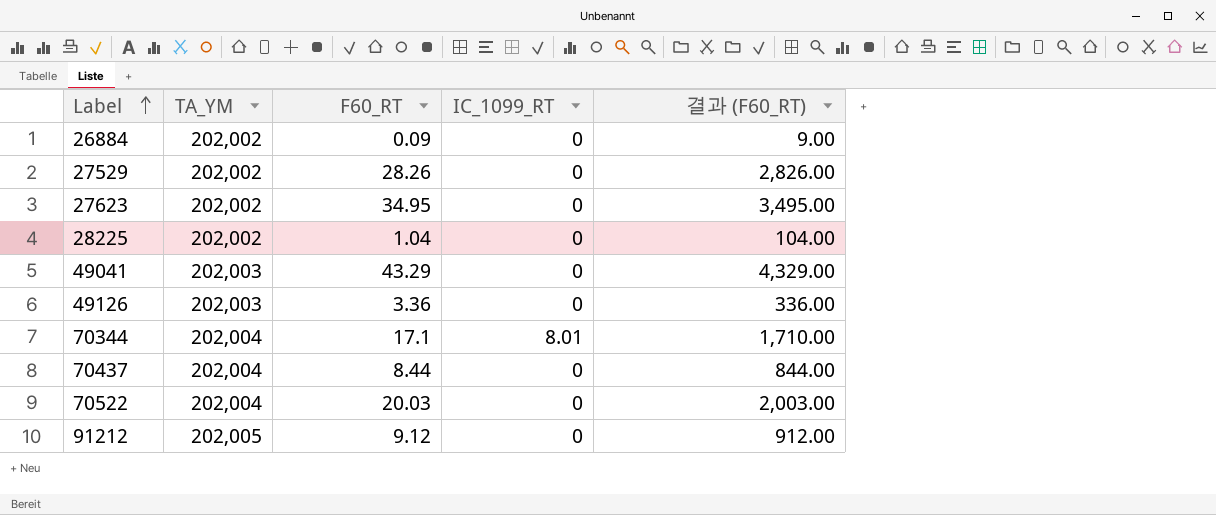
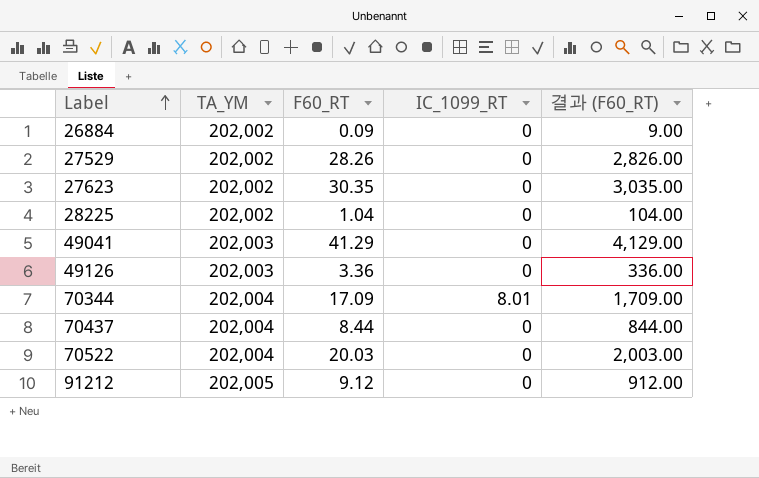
27623 | F60_RT: 34.95 -> 30.35
27623 | 결과 (F60_RT): 3,495.00 -> 3,035.00
49041 | F60_RT: 43.29 -> 41.29
49041 | 결과 (F60_RT): 4,329.00 -> 4,129.00
70344 | F60_RT: 17.1 -> 17.09
70344 | 결과 (F60_RT): 1,710.00 -> 1,709.00

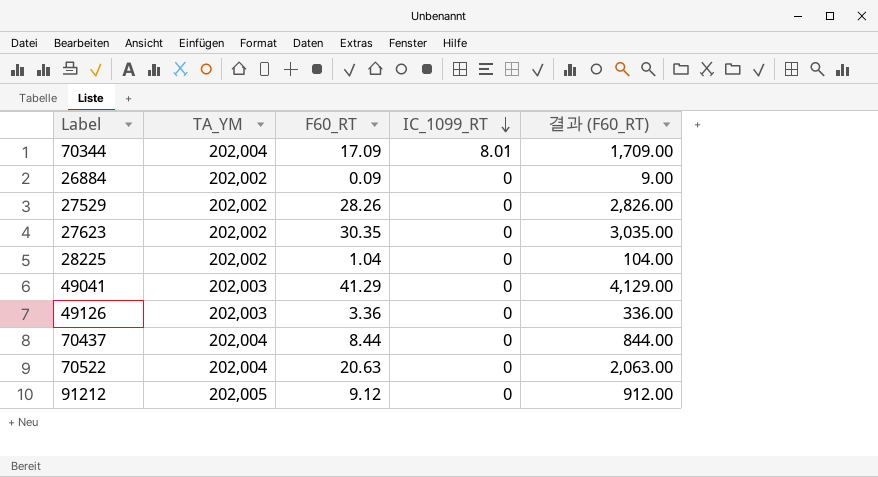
row order: Label ascending -> IC_1099_RT descending
70522 | F60_RT: 20.03 -> 20.63
70522 | 결과 (F60_RT): 2,003.00 -> 2,063.00

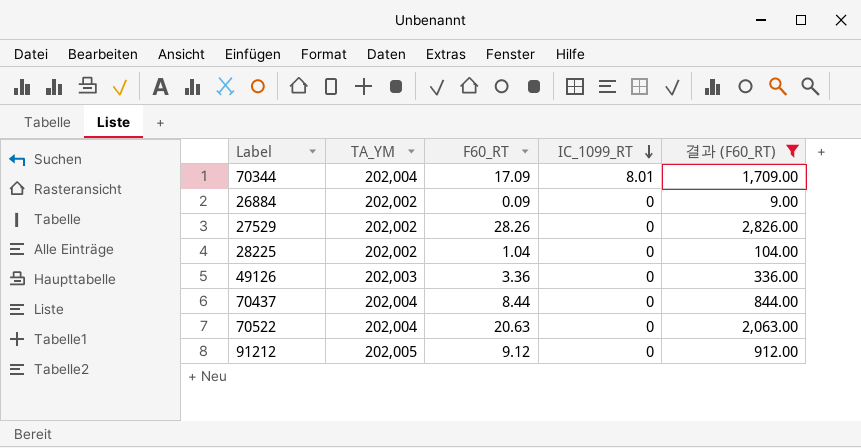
filter: none -> 결과 (F60_RT) <= 2,826.00

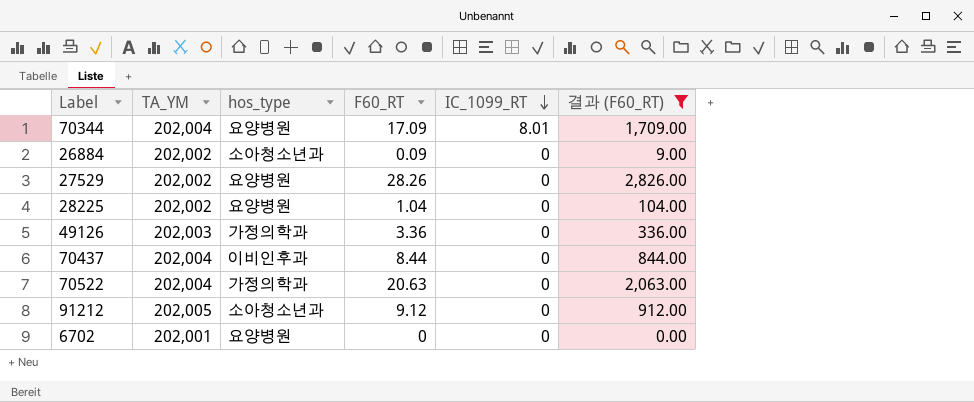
column hos_type | position: none -> 3
row 6702: none -> 202,001 | 요양병원 | 0 | 0 | 0.00

